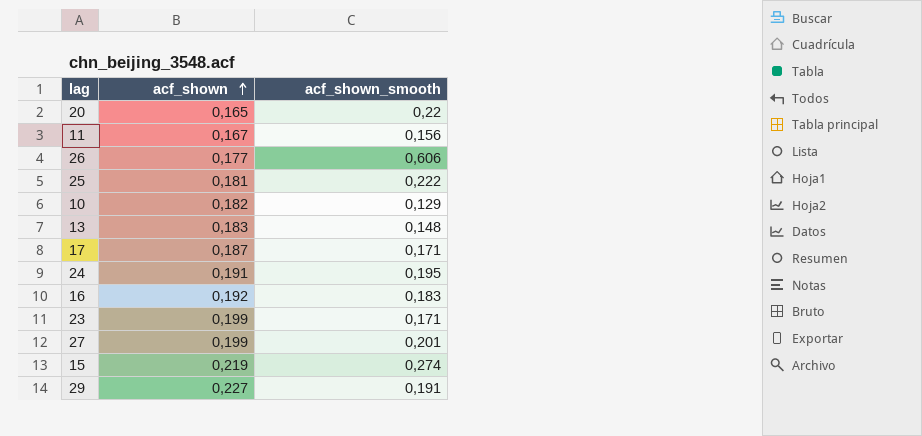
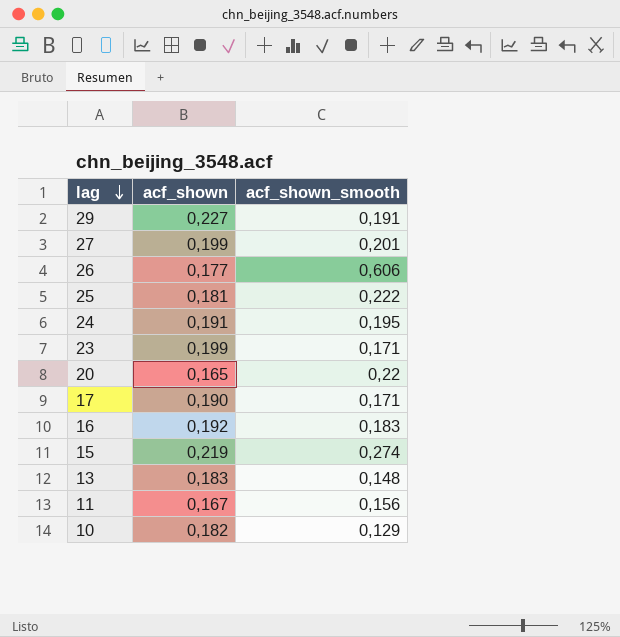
row order: acf_shown ascending -> lag descending
17 | acf_shown: 0,187 -> 0,190

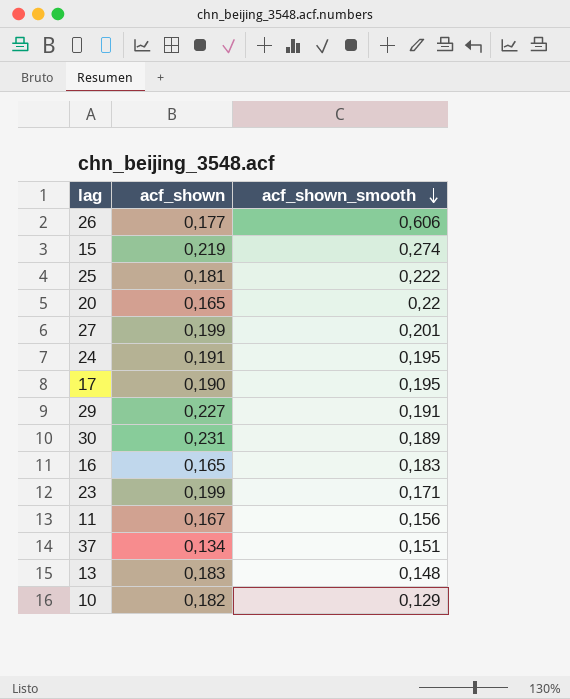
row order: lag descending -> acf_shown_smooth descending
17 | acf_shown_smooth: 0,171 -> 0,195
row 30: none -> 0,231 | 0,189
16 | acf_shown: 0,192 -> 0,165
row 37: none -> 0,134 | 0,151

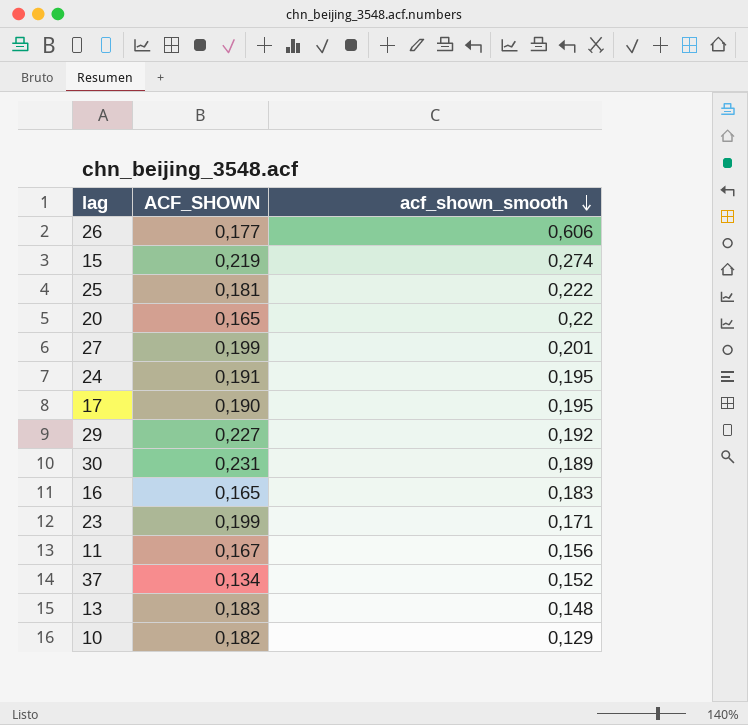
column name: acf_shown -> ACF_SHOWN
29 | acf_shown_smooth: 0,191 -> 0,192
37 | acf_shown_smooth: 0,151 -> 0,152

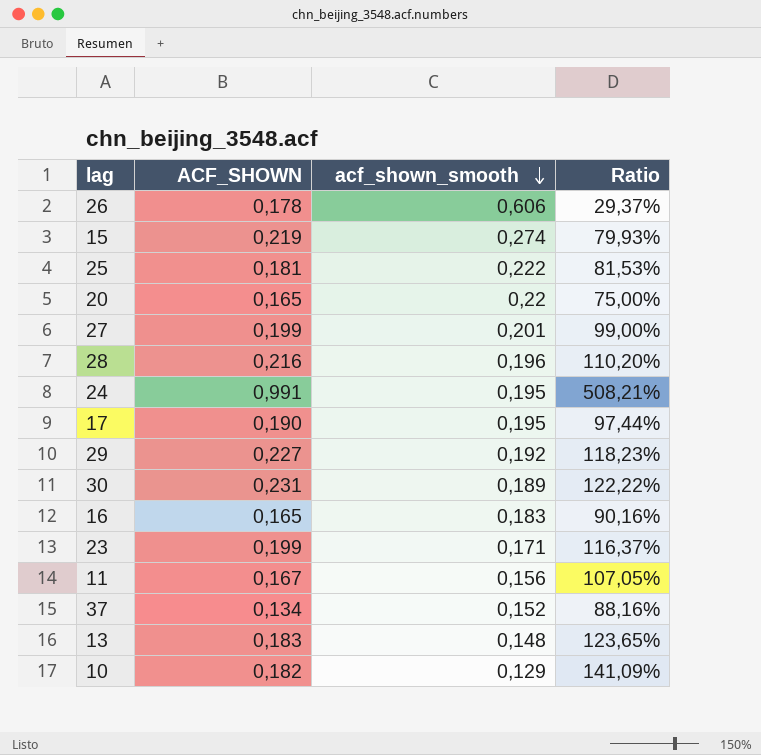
column Ratio | formula: none -> [ACF_SHOWN] / [acf_shown_smooth]
26 | ACF_SHOWN: 0,177 -> 0,178
row 28: none -> 0,216 | 0,196 | 110,20%
24 | ACF_SHOWN: 0,191 -> 0,991

